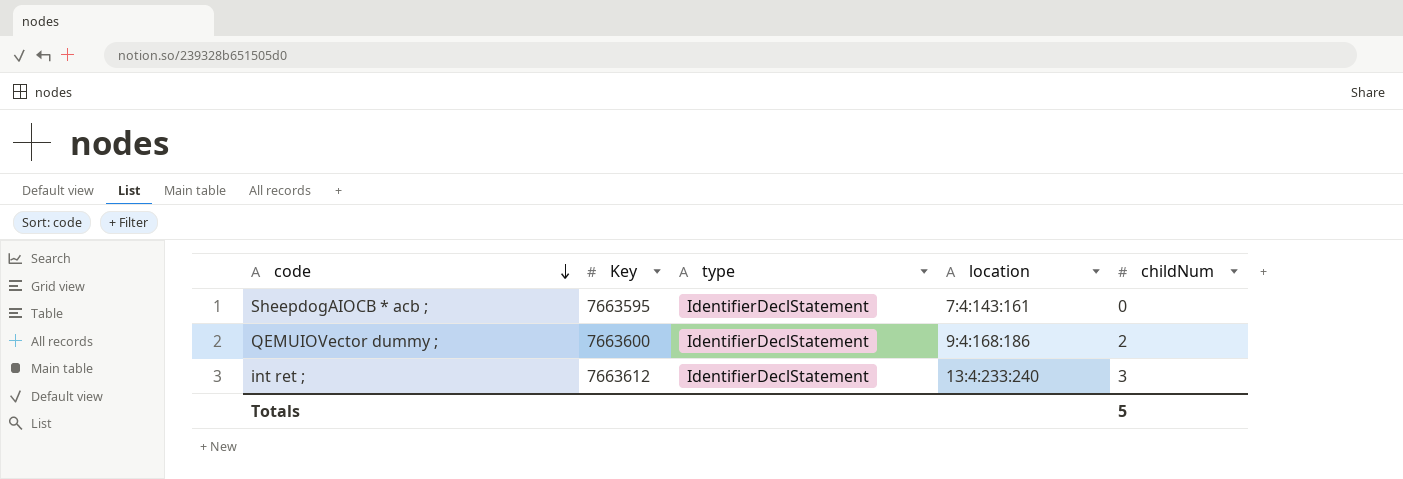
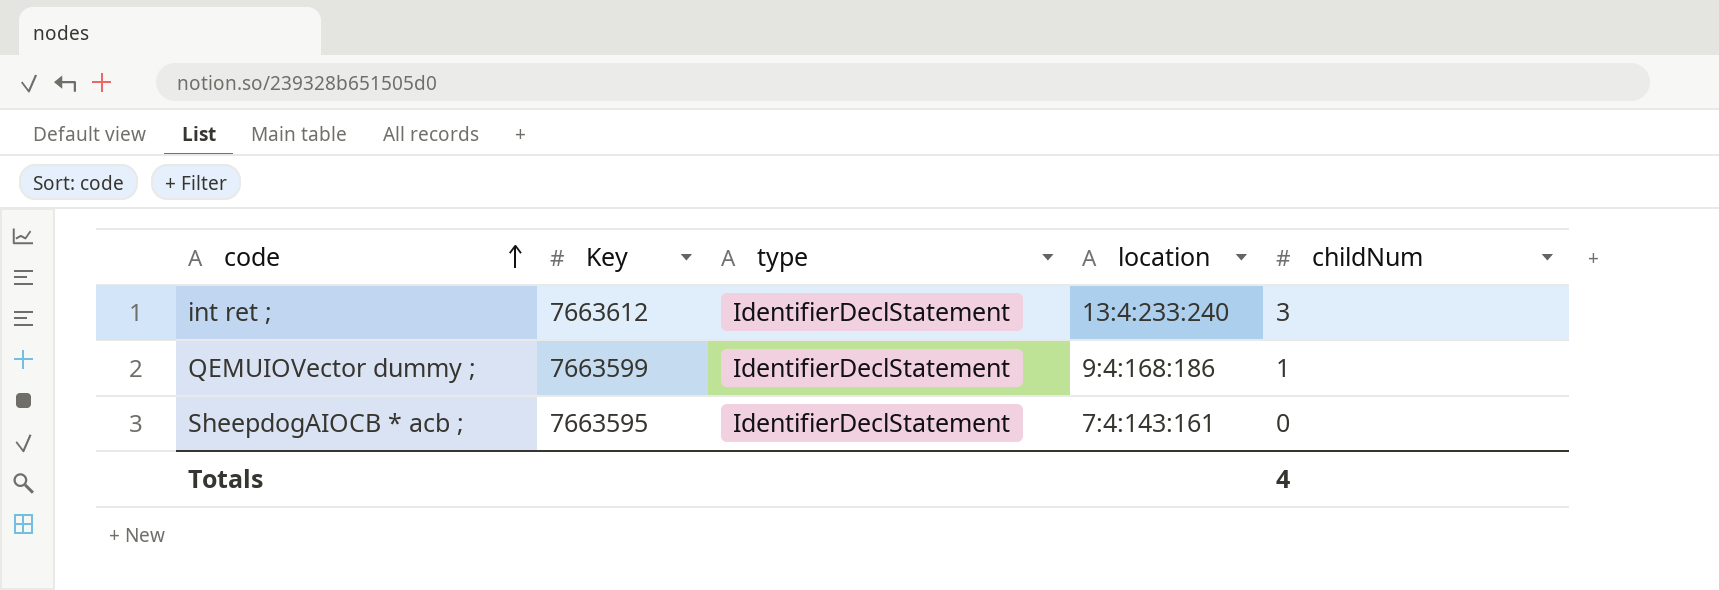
row order: code descending -> code ascending
QEMUIOVector dummy ; | Key: 7663600 -> 7663599
QEMUIOVector dummy ; | childNum: 2 -> 1
Totals | childNum: 5 -> 4

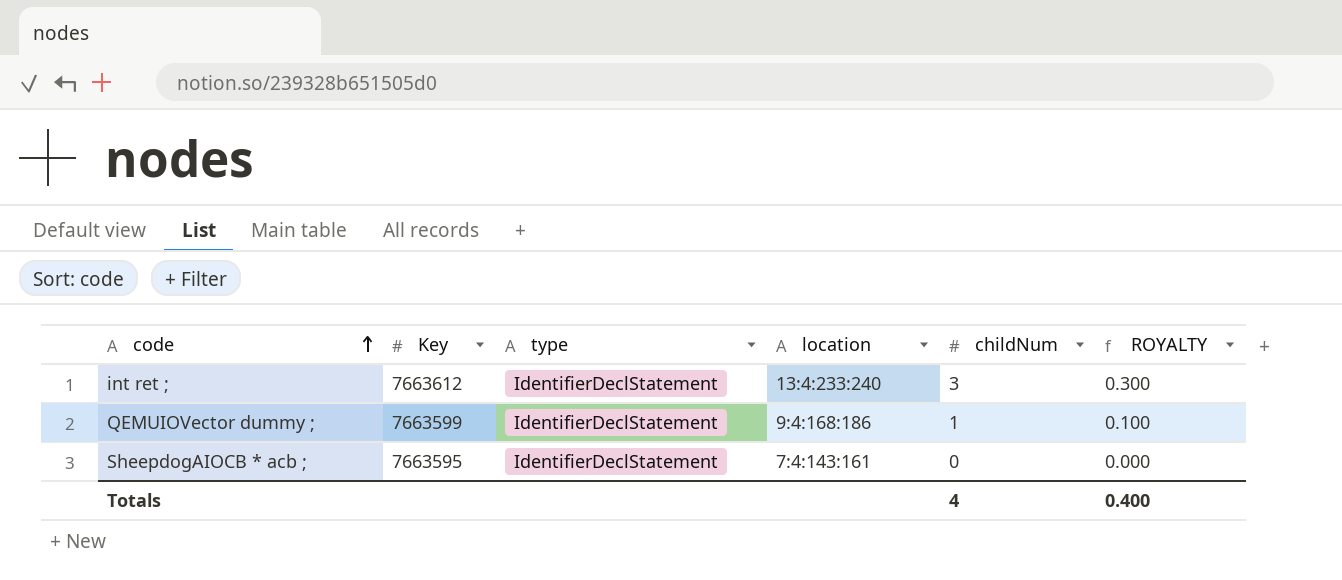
column ROYALTY | formula: none -> [childNum] * 0.1

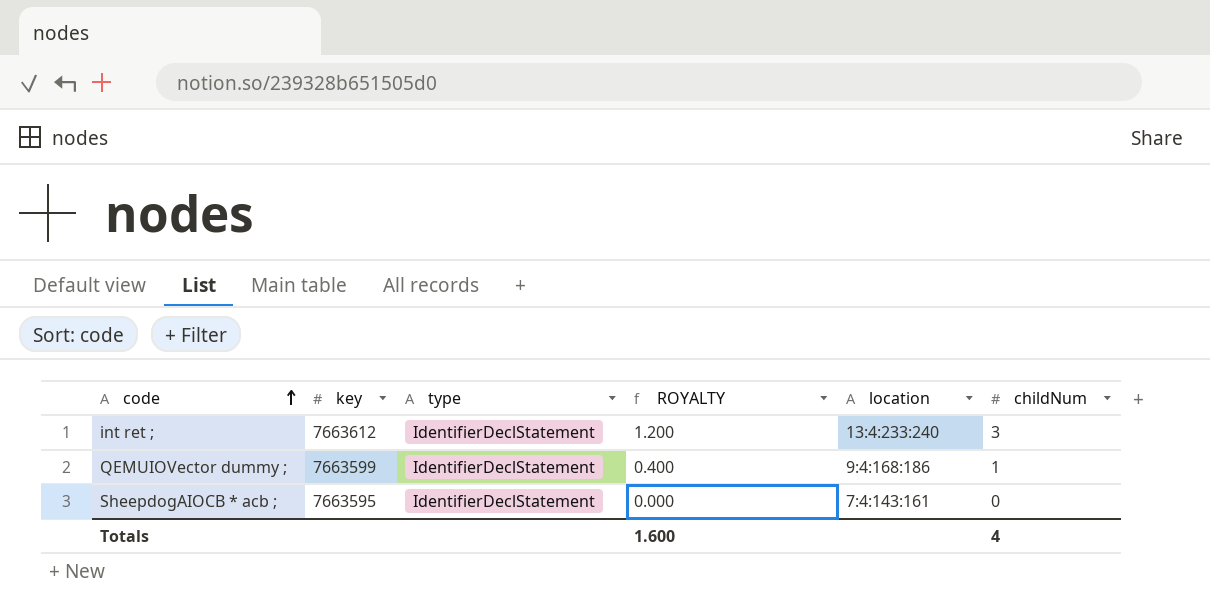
column name: Key -> key
column ROYALTY | formula: [childNum] * 0.1 -> [childNum] * 0.4
column ROYALTY | position: 6 -> 4
Totals | ROYALTY: 0.400 -> 1.600

